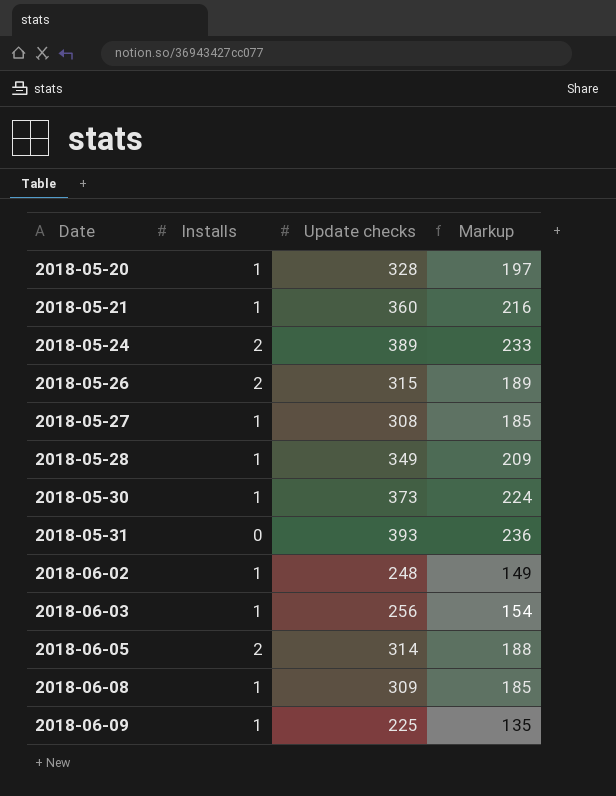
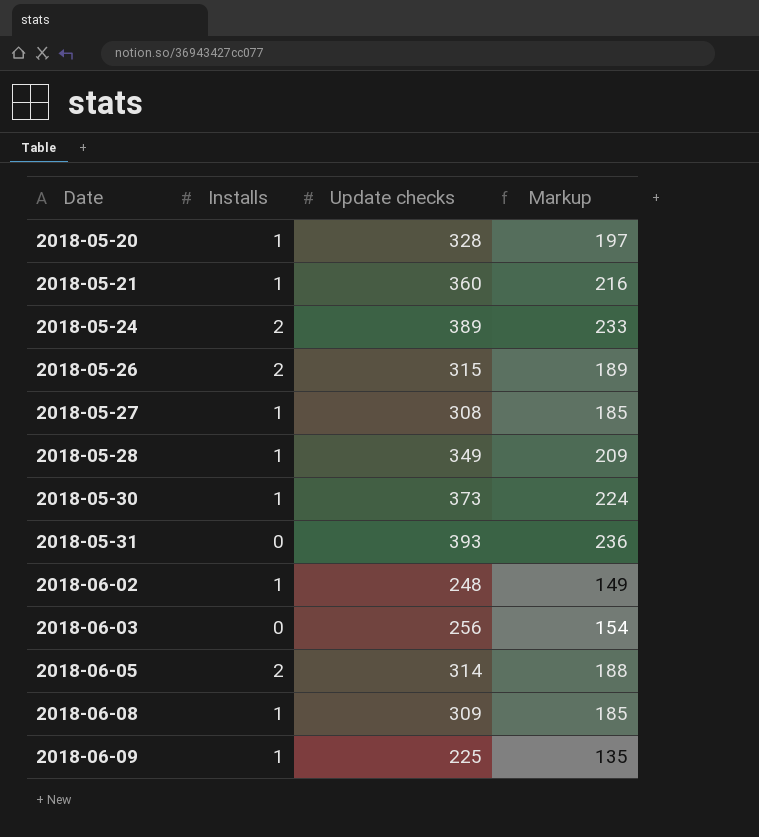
2018-06-03 | Installs: 1 -> 0

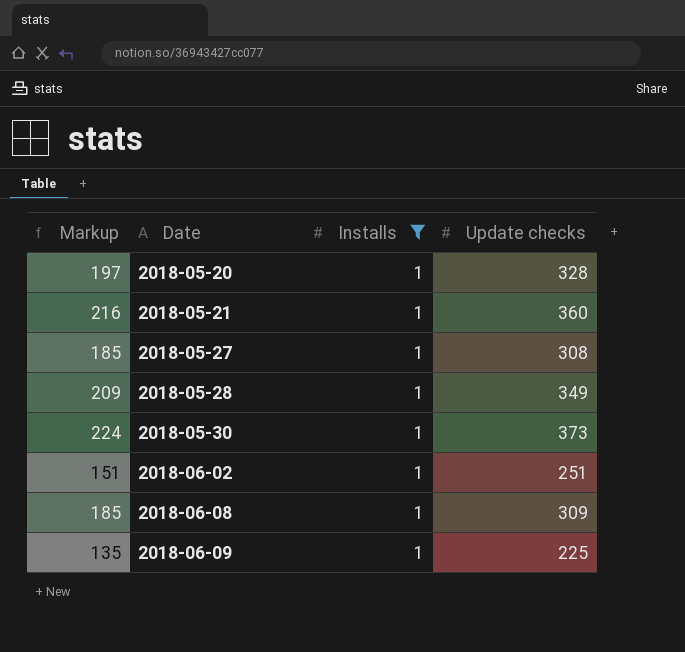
filter: none -> Installs = 1
column Markup | position: 4 -> 1
2018-06-02 | Markup: 149 -> 151
2018-06-02 | Update checks: 248 -> 251

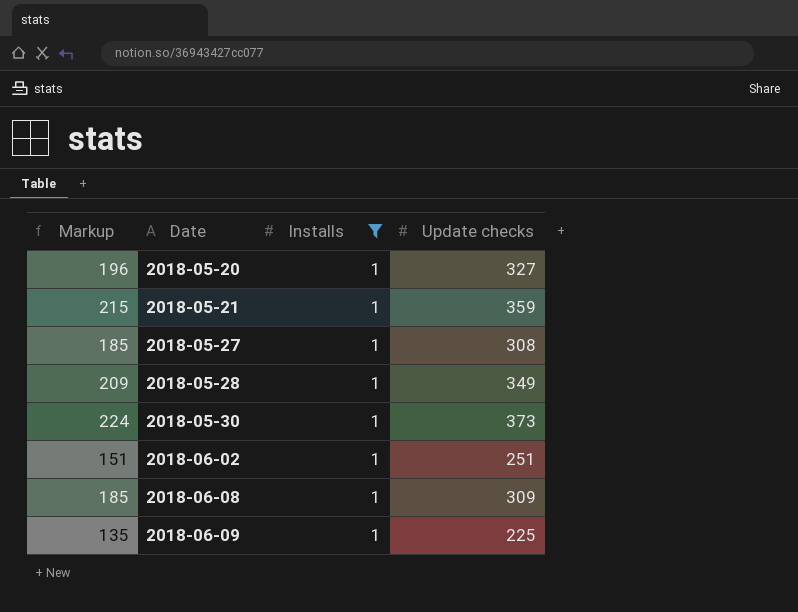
2018-05-20 | Markup: 197 -> 196
2018-05-20 | Update checks: 328 -> 327
2018-05-21 | Markup: 216 -> 215
2018-05-21 | Update checks: 360 -> 359

